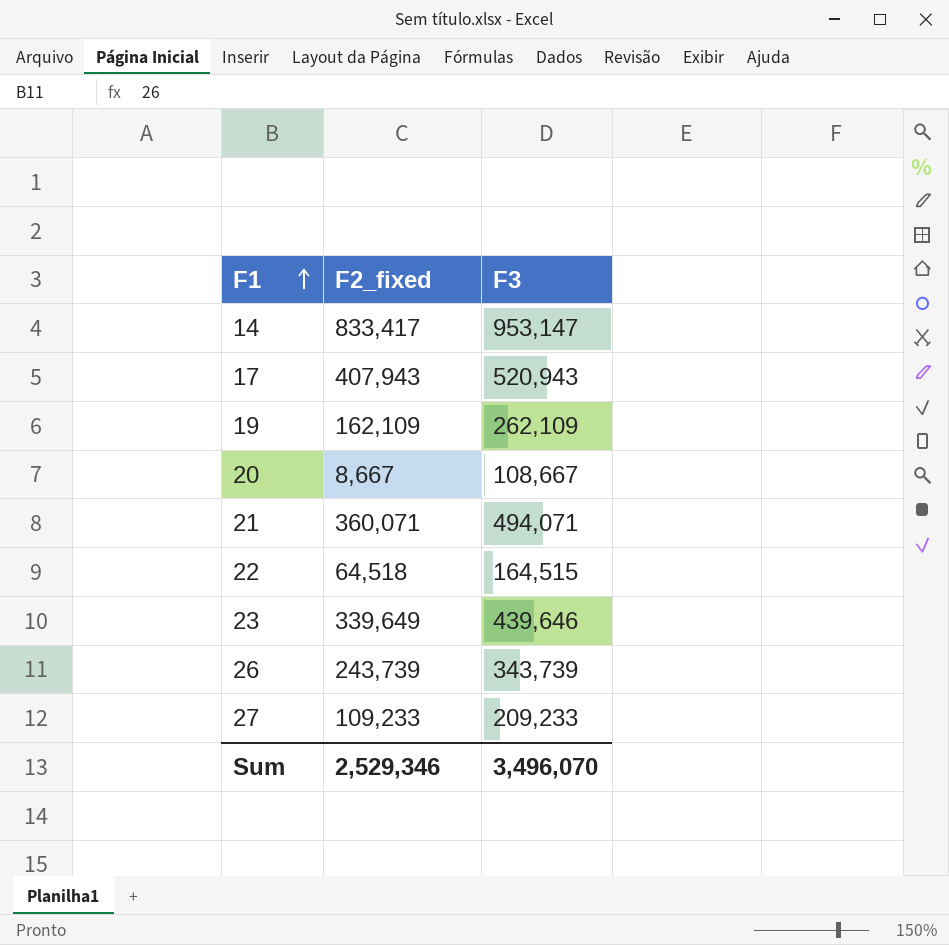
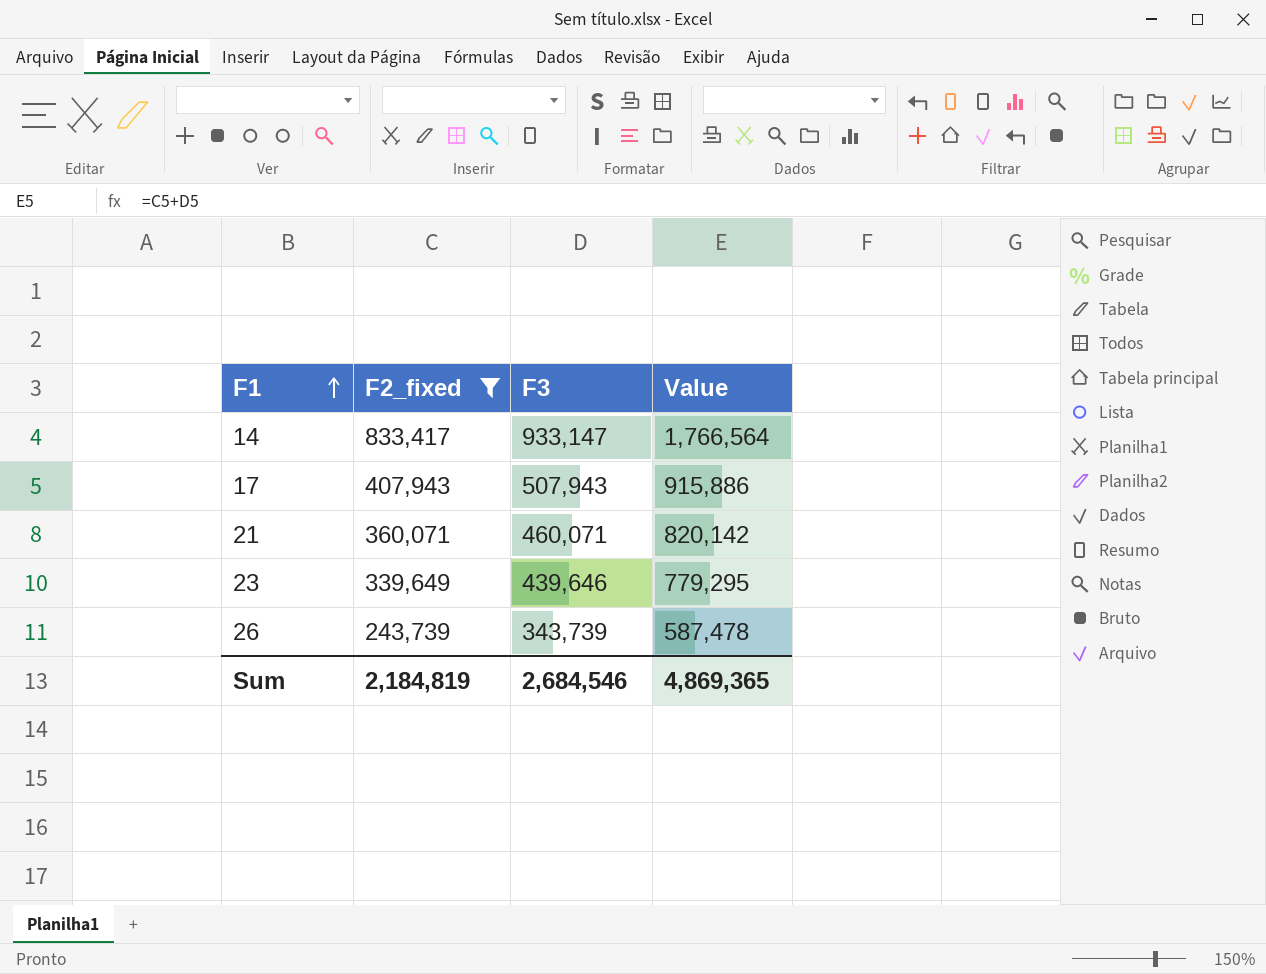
filter: none -> F2_fixed >= 243,739
column Value | formula: none -> [F2_fixed] + [F3]
14 | F3: 953,147 -> 933,147
17 | F3: 520,943 -> 507,943
21 | F3: 494,071 -> 460,071
Sum | F2_fixed: 2,529,346 -> 2,184,819
Sum | F3: 3,496,070 -> 2,684,546

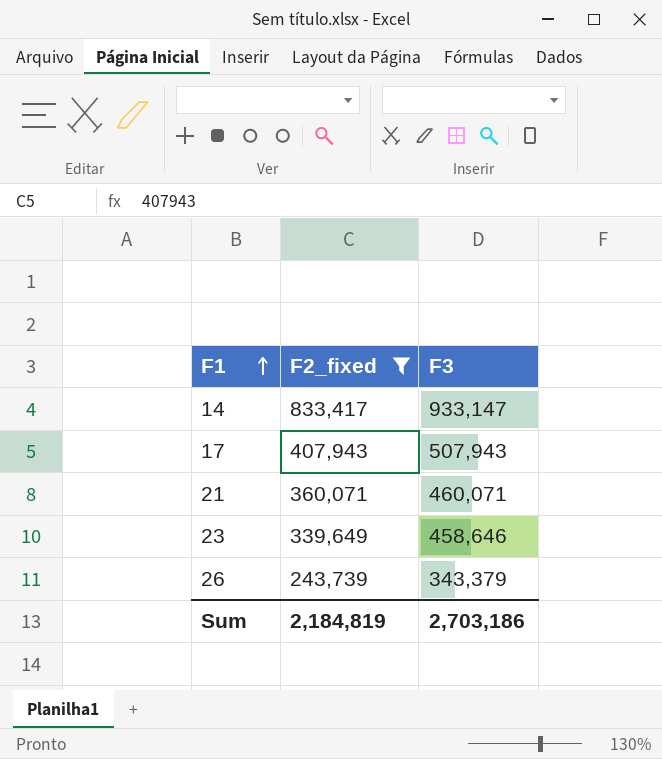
column Value | formula: [F2_fixed] + [F3] -> none
23 | F3: 439,646 -> 458,646
26 | F3: 343,739 -> 343,379
Sum | F3: 2,684,546 -> 2,703,186

